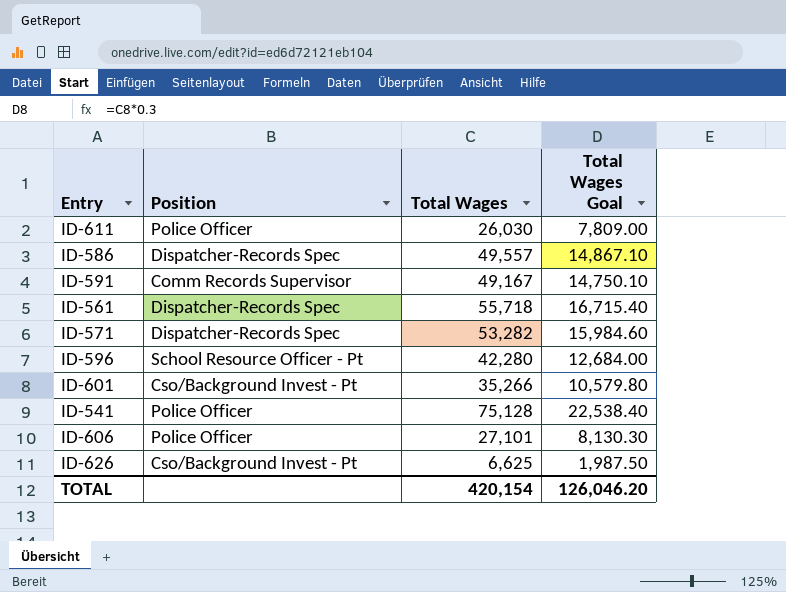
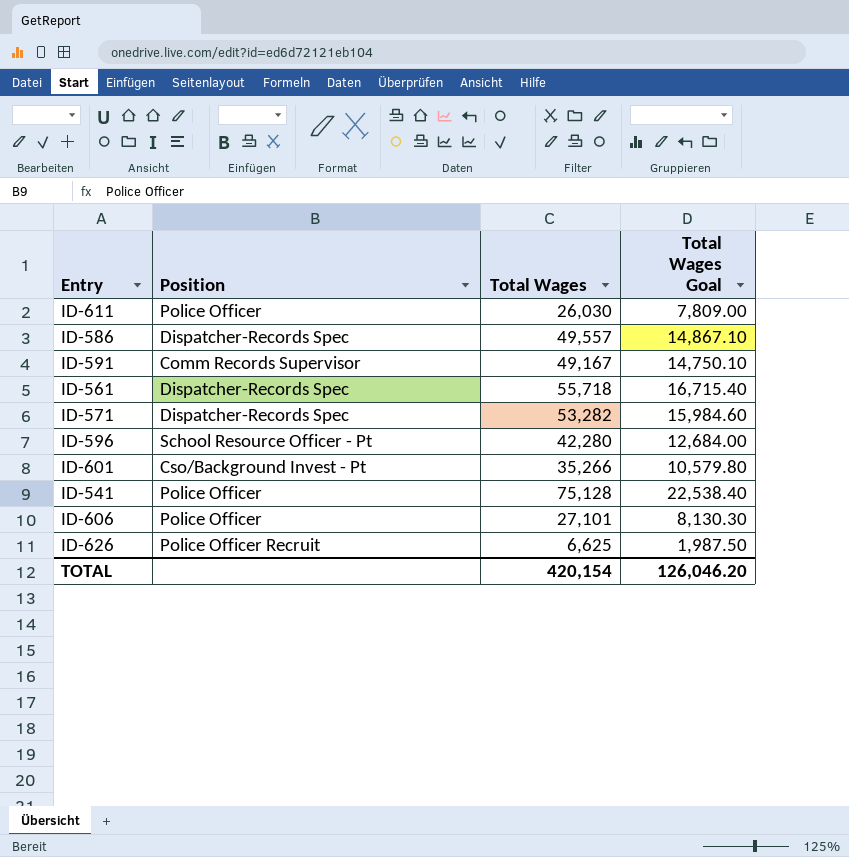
ID-626 | Position: Cso/Background Invest - Pt -> Police Officer Recruit

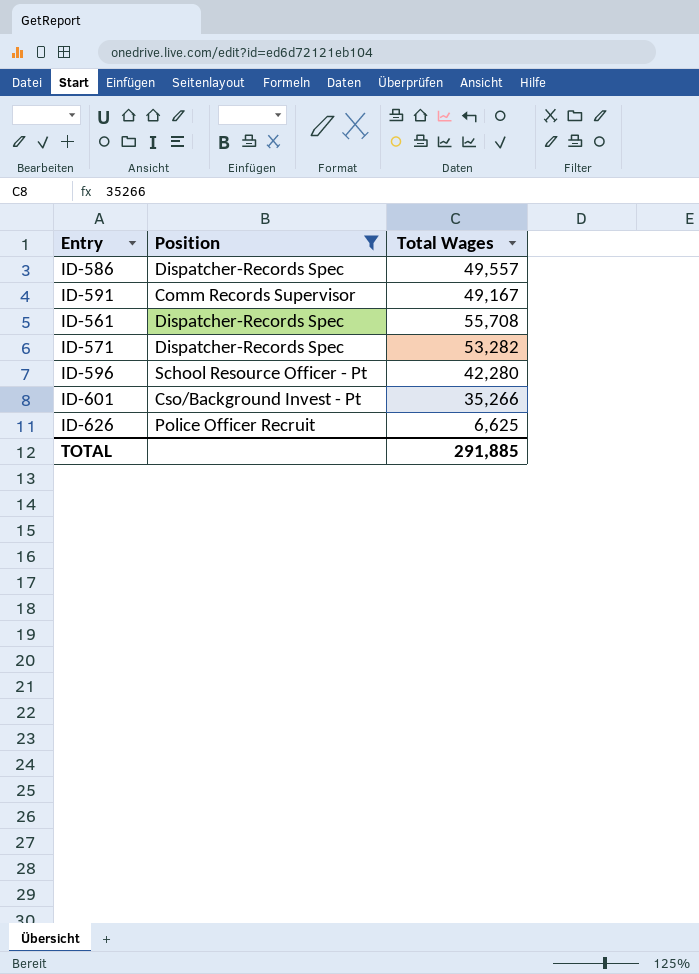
filter: none -> Position != Police Officer
column Total Wages Goal | formula: [Total Wages] * 0.3 -> none
ID-561 | Total Wages: 55,718 -> 55,708
TOTAL | Total Wages: 420,154 -> 291,885

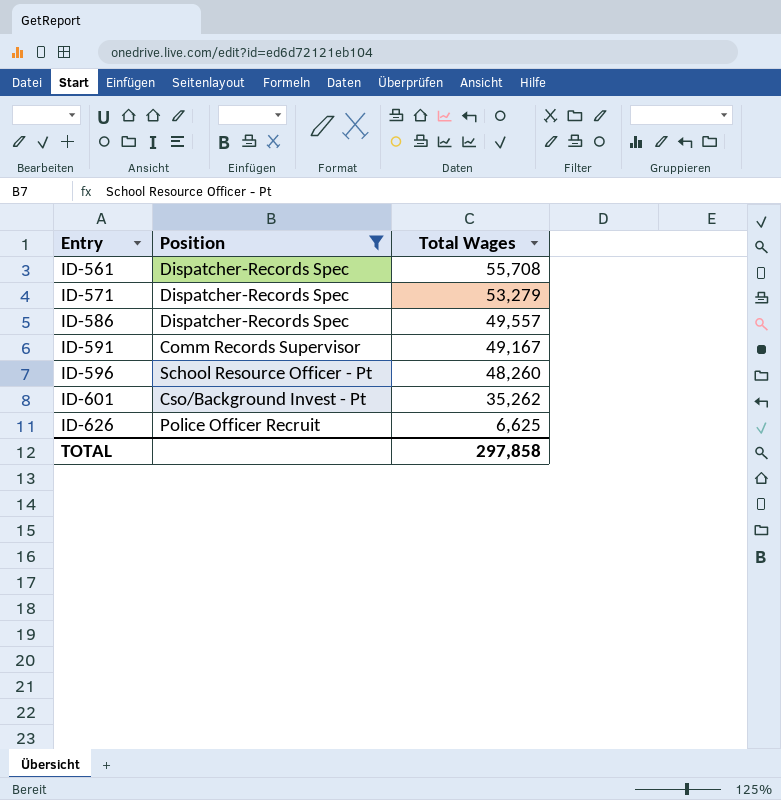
row order: none -> Entry ascending
ID-571 | Total Wages: 53,282 -> 53,279
ID-596 | Total Wages: 42,280 -> 48,260
ID-601 | Total Wages: 35,266 -> 35,262
TOTAL | Total Wages: 291,885 -> 297,858

